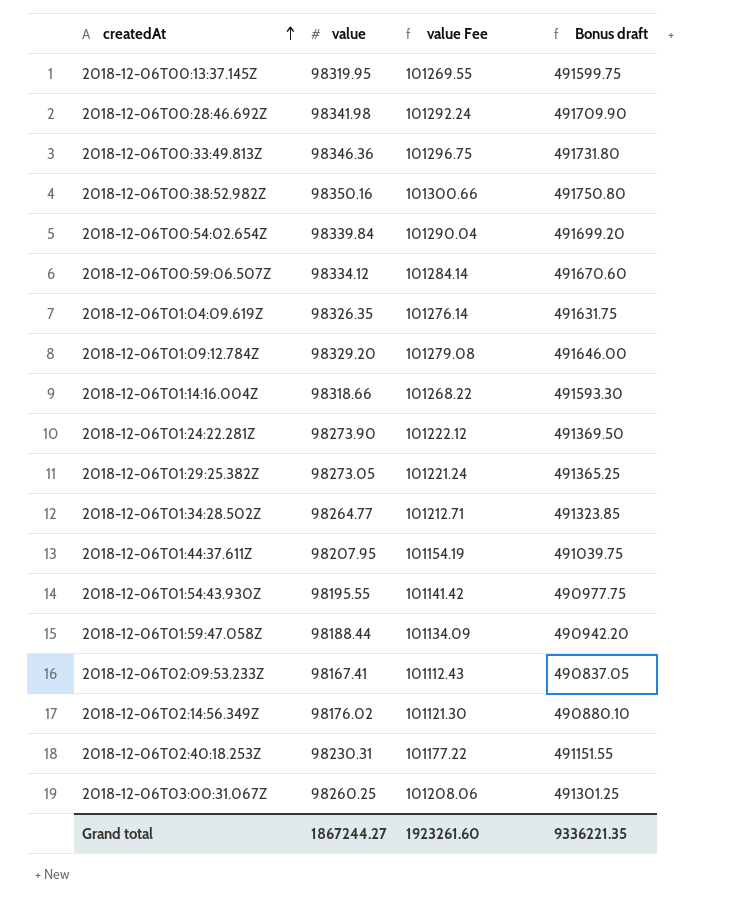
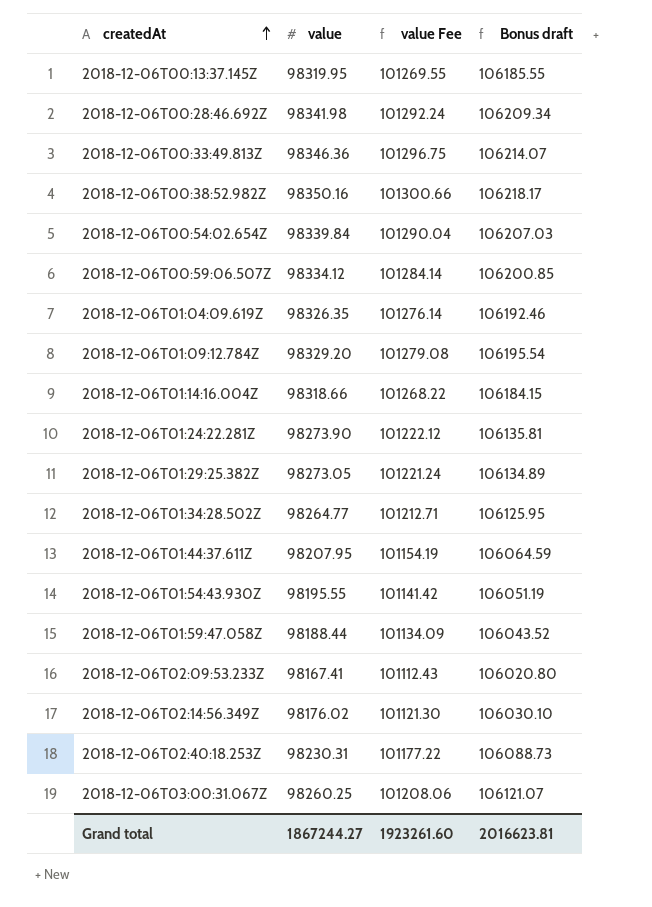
column Bonus draft | formula: [value] * 5 -> [value] * 1.08
Grand total | Bonus draft: 9336221.35 -> 2016623.81

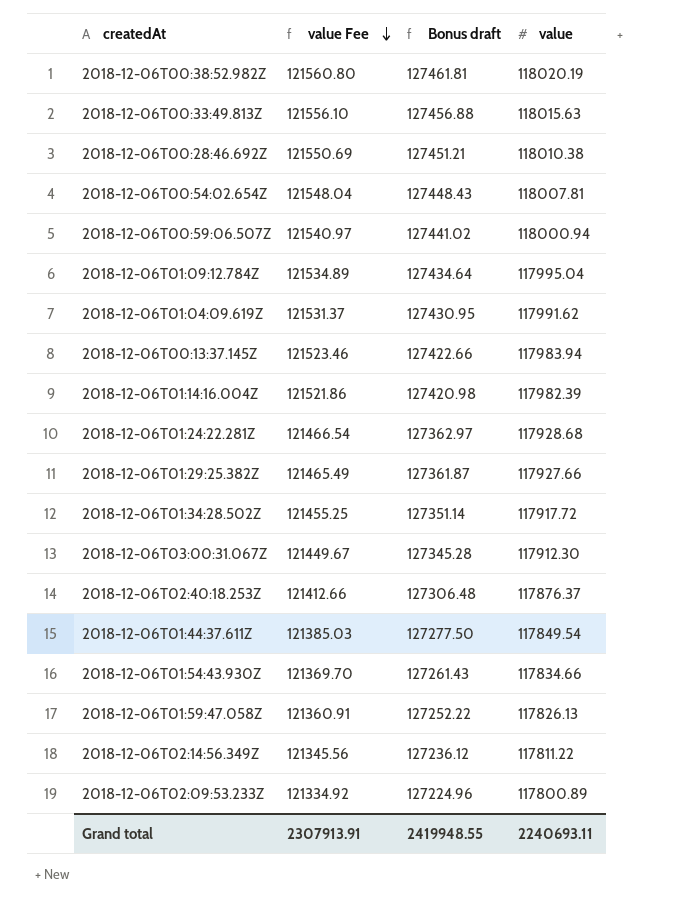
row order: createdAt ascending -> value Fee descending
column value | position: 2 -> 4
2018-12-06T00:38:52.982Z | value Fee: 101300.66 -> 121560.80
2018-12-06T00:38:52.982Z | Bonus draft: 106218.17 -> 127461.81
2018-12-06T00:38:52.982Z | value: 98350.16 -> 118020.19
2018-12-06T00:33:49.813Z | value Fee: 101296.75 -> 121556.10
2018-12-06T00:33:49.813Z | Bonus draft: 106214.07 -> 127456.88
2018-12-06T00:33:49.813Z | value: 98346.36 -> 118015.63
2018-12-06T00:28:46.692Z | value Fee: 101292.24 -> 121550.69
2018-12-06T00:28:46.692Z | Bonus draft: 106209.34 -> 127451.21
2018-12-06T00:28:46.692Z | value: 98341.98 -> 118010.38
2018-12-06T00:54:02.654Z | value Fee: 101290.04 -> 121548.04
2018-12-06T00:54:02.654Z | Bonus draft: 106207.03 -> 127448.43
2018-12-06T00:54:02.654Z | value: 98339.84 -> 118007.81
2018-12-06T00:59:06.507Z | value Fee: 101284.14 -> 121540.97
2018-12-06T00:59:06.507Z | Bonus draft: 106200.85 -> 127441.02
2018-12-06T00:59:06.507Z | value: 98334.12 -> 118000.94
2018-12-06T01:09:12.784Z | value Fee: 101279.08 -> 121534.89
2018-12-06T01:09:12.784Z | Bonus draft: 106195.54 -> 127434.64
2018-12-06T01:09:12.784Z | value: 98329.20 -> 117995.04
2018-12-06T01:04:09.619Z | value Fee: 101276.14 -> 121531.37
2018-12-06T01:04:09.619Z | Bonus draft: 106192.46 -> 127430.95
2018-12-06T01:04:09.619Z | value: 98326.35 -> 117991.62
2018-12-06T00:13:37.145Z | value Fee: 101269.55 -> 121523.46
2018-12-06T00:13:37.145Z | Bonus draft: 106185.55 -> 127422.66
2018-12-06T00:13:37.145Z | value: 98319.95 -> 117983.94
2018-12-06T01:14:16.004Z | value Fee: 101268.22 -> 121521.86
2018-12-06T01:14:16.004Z | Bonus draft: 106184.15 -> 127420.98
2018-12-06T01:14:16.004Z | value: 98318.66 -> 117982.39
2018-12-06T01:24:22.281Z | value Fee: 101222.12 -> 121466.54
2018-12-06T01:24:22.281Z | Bonus draft: 106135.81 -> 127362.97
2018-12-06T01:24:22.281Z | value: 98273.90 -> 117928.68
2018-12-06T01:29:25.382Z | value Fee: 101221.24 -> 121465.49
2018-12-06T01:29:25.382Z | Bonus draft: 106134.89 -> 127361.87
2018-12-06T01:29:25.382Z | value: 98273.05 -> 117927.66
2018-12-06T01:34:28.502Z | value Fee: 101212.71 -> 121455.25
2018-12-06T01:34:28.502Z | Bonus draft: 106125.95 -> 127351.14
2018-12-06T01:34:28.502Z | value: 98264.77 -> 117917.72
2018-12-06T03:00:31.067Z | value Fee: 101208.06 -> 121449.67
2018-12-06T03:00:31.067Z | Bonus draft: 106121.07 -> 127345.28
2018-12-06T03:00:31.067Z | value: 98260.25 -> 117912.30
2018-12-06T02:40:18.253Z | value Fee: 101177.22 -> 121412.66
2018-12-06T02:40:18.253Z | Bonus draft: 106088.73 -> 127306.48
2018-12-06T02:40:18.253Z | value: 98230.31 -> 117876.37
2018-12-06T01:44:37.611Z | value Fee: 101154.19 -> 121385.03
2018-12-06T01:44:37.611Z | Bonus draft: 106064.59 -> 127277.50
2018-12-06T01:44:37.611Z | value: 98207.95 -> 117849.54
2018-12-06T01:54:43.930Z | value Fee: 101141.42 -> 121369.70
2018-12-06T01:54:43.930Z | Bonus draft: 106051.19 -> 127261.43
2018-12-06T01:54:43.930Z | value: 98195.55 -> 117834.66
2018-12-06T01:59:47.058Z | value Fee: 101134.09 -> 121360.91
2018-12-06T01:59:47.058Z | Bonus draft: 106043.52 -> 127252.22
2018-12-06T01:59:47.058Z | value: 98188.44 -> 117826.13
2018-12-06T02:14:56.349Z | value Fee: 101121.30 -> 121345.56
2018-12-06T02:14:56.349Z | Bonus draft: 106030.10 -> 127236.12
2018-12-06T02:14:56.349Z | value: 98176.02 -> 117811.22
2018-12-06T02:09:53.233Z | value Fee: 101112.43 -> 121334.92
2018-12-06T02:09:53.233Z | Bonus draft: 106020.80 -> 127224.96
2018-12-06T02:09:53.233Z | value: 98167.41 -> 117800.89
Grand total | value Fee: 1923261.60 -> 2307913.91
Grand total | Bonus draft: 2016623.81 -> 2419948.55
Grand total | value: 1867244.27 -> 2240693.11

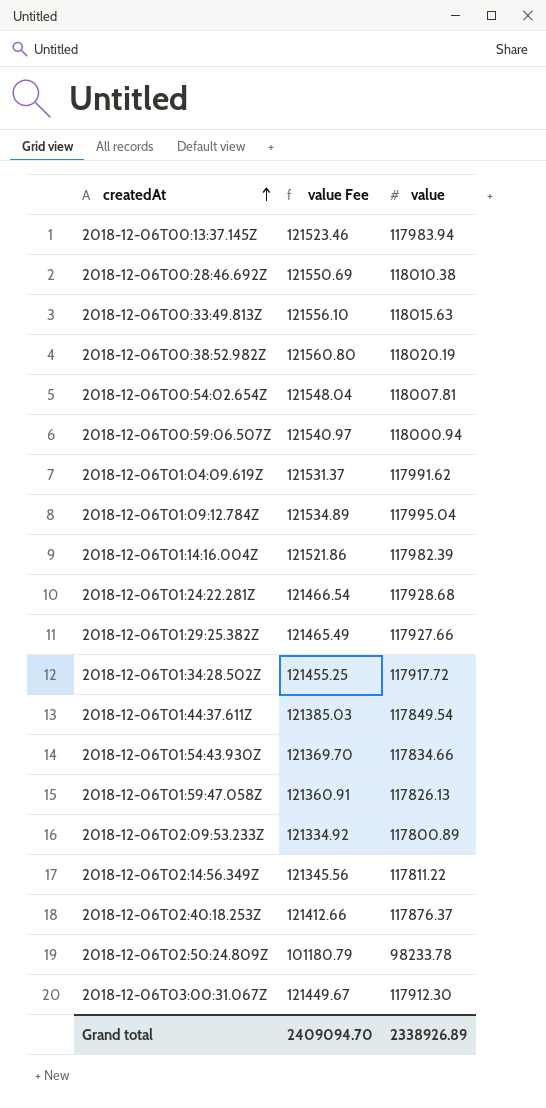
row order: value Fee descending -> createdAt ascending
column Bonus draft | formula: [value] * 1.08 -> none
row 2018-12-06T02:50:24.809Z: none -> 101180.79 | 98233.78
Grand total | value Fee: 2307913.91 -> 2409094.70
Grand total | value: 2240693.11 -> 2338926.89

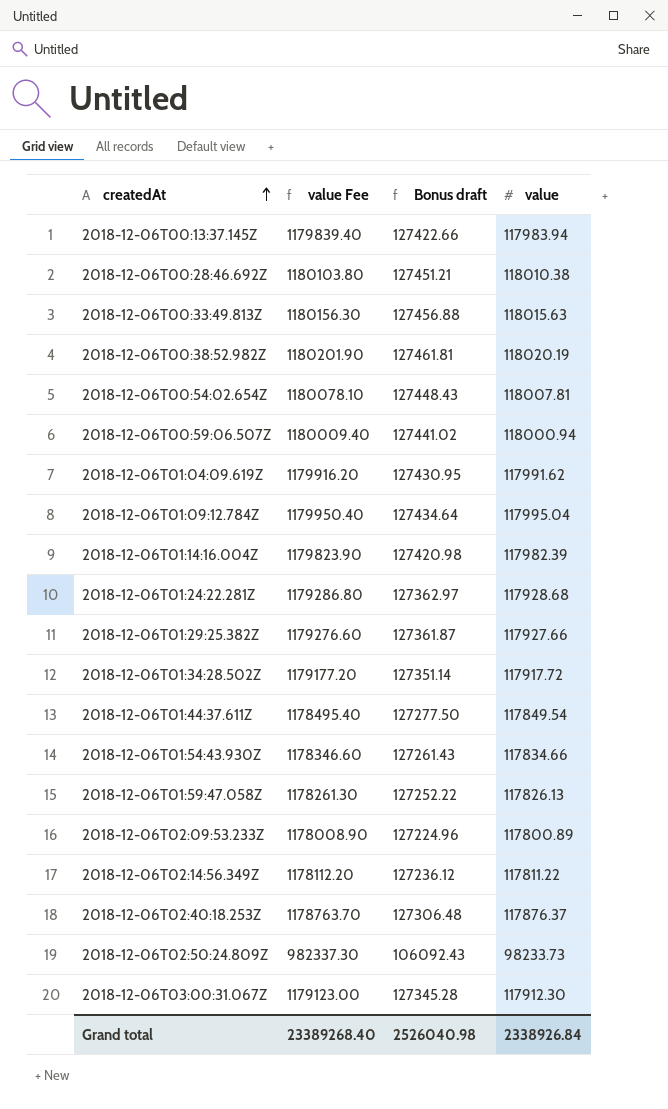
column value Fee | formula: [value] * 1.03 -> [value] * 10
column Bonus draft | formula: none -> [value] * 1.08
2018-12-06T02:50:24.809Z | value: 98233.78 -> 98233.73
Grand total | value Fee: 2409094.70 -> 23389268.40
Grand total | value: 2338926.89 -> 2338926.84

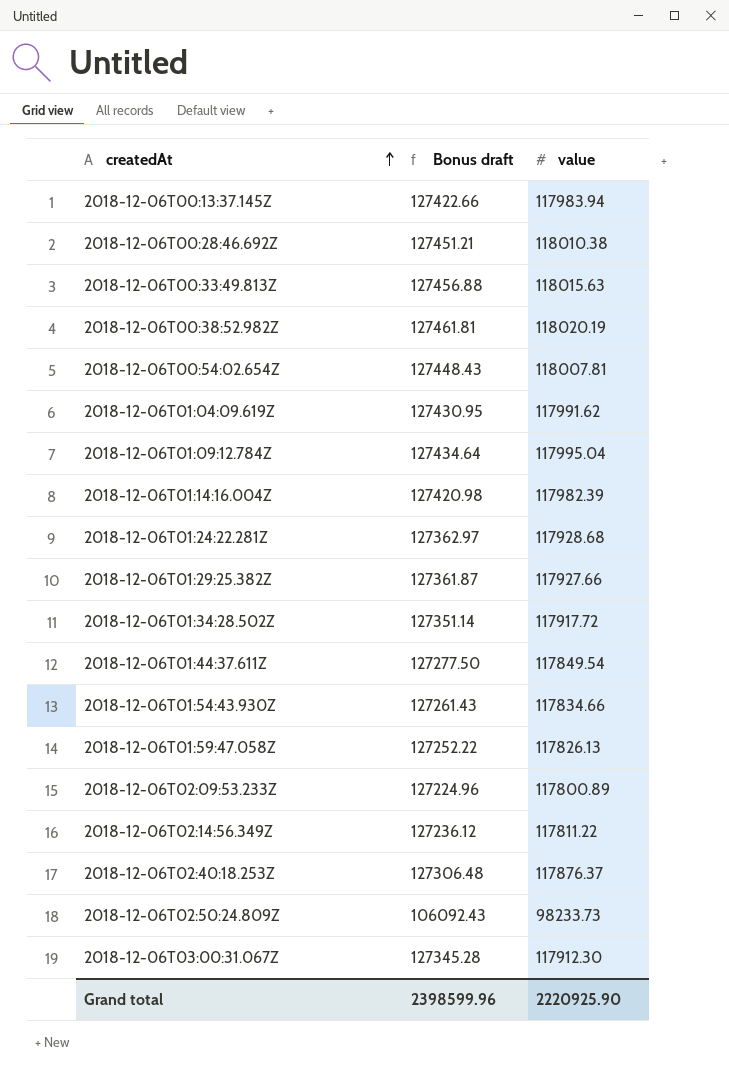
column value Fee | formula: [value] * 10 -> none
row 2018-12-06T00:59:06.507Z: 1180009.40 | 127441.02 | 118000.94 -> none
Grand total | Bonus draft: 2526040.98 -> 2398599.96
Grand total | value: 2338926.84 -> 2220925.90

